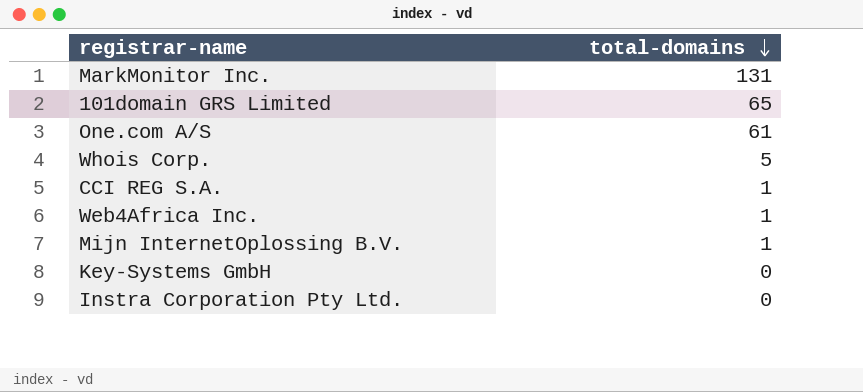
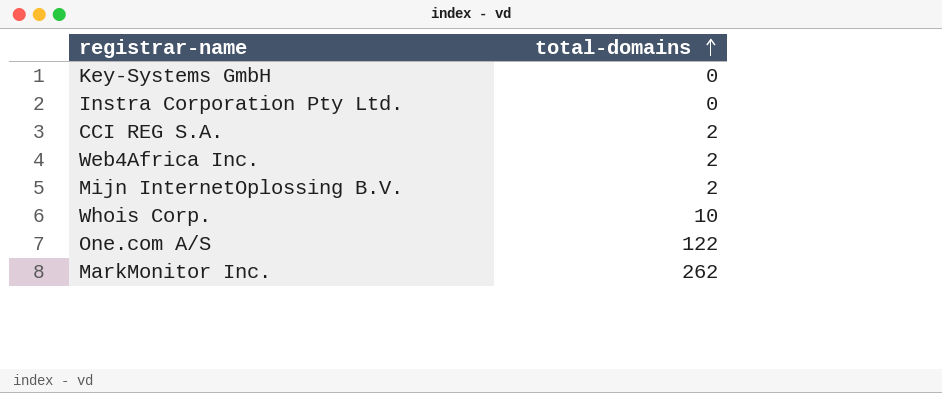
row order: total-domains descending -> total-domains ascending
row 101domain GRS Limited: 65 -> none
CCI REG S.A. | total-domains: 1 -> 2
Web4Africa Inc. | total-domains: 1 -> 2
Mijn InternetOplossing B.V. | total-domains: 1 -> 2
Whois Corp. | total-domains: 5 -> 10
One.com A/S | total-domains: 61 -> 122
MarkMonitor Inc. | total-domains: 131 -> 262

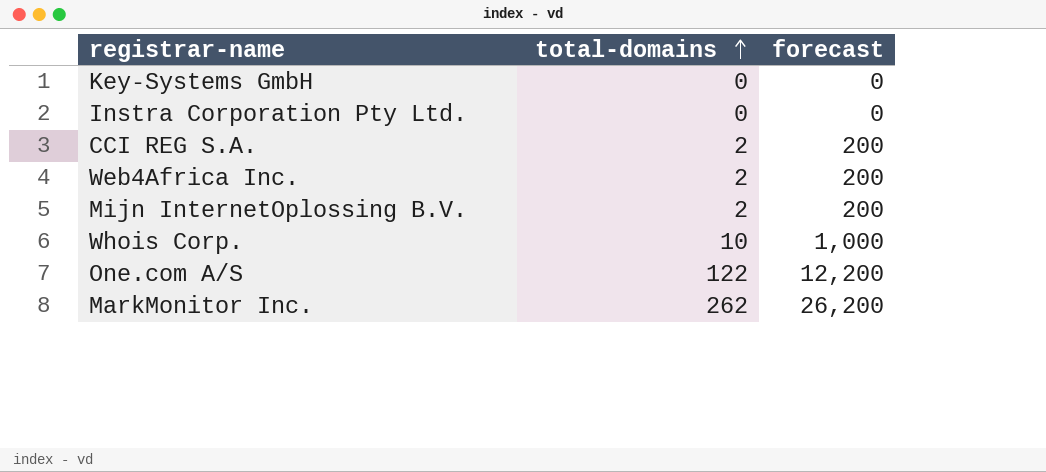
column forecast | formula: none -> [total-domains] * 100

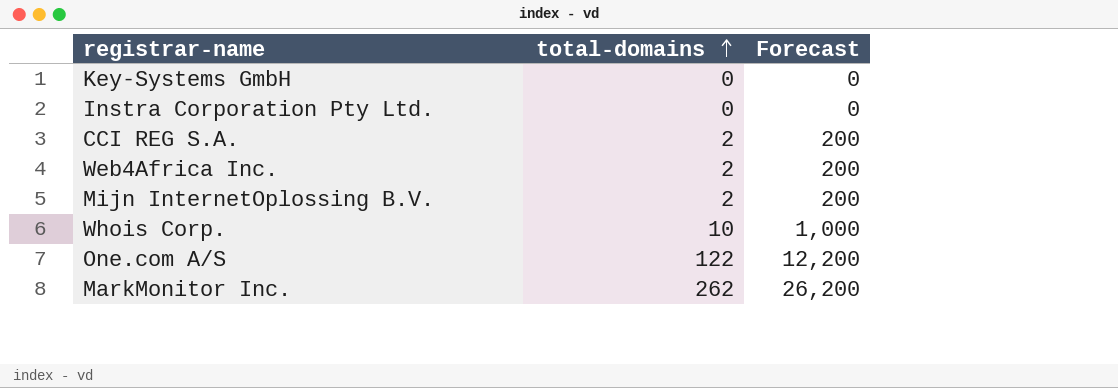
column name: forecast -> Forecast

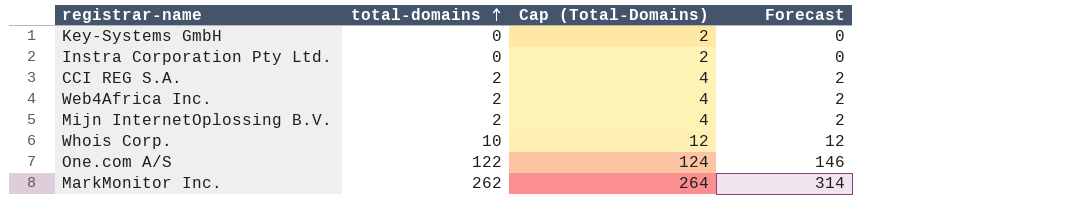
column Cap (Total-Domains) | formula: none -> [total-domains] + 2
column Forecast | formula: [total-domains] * 100 -> [total-domains] * 1.2

